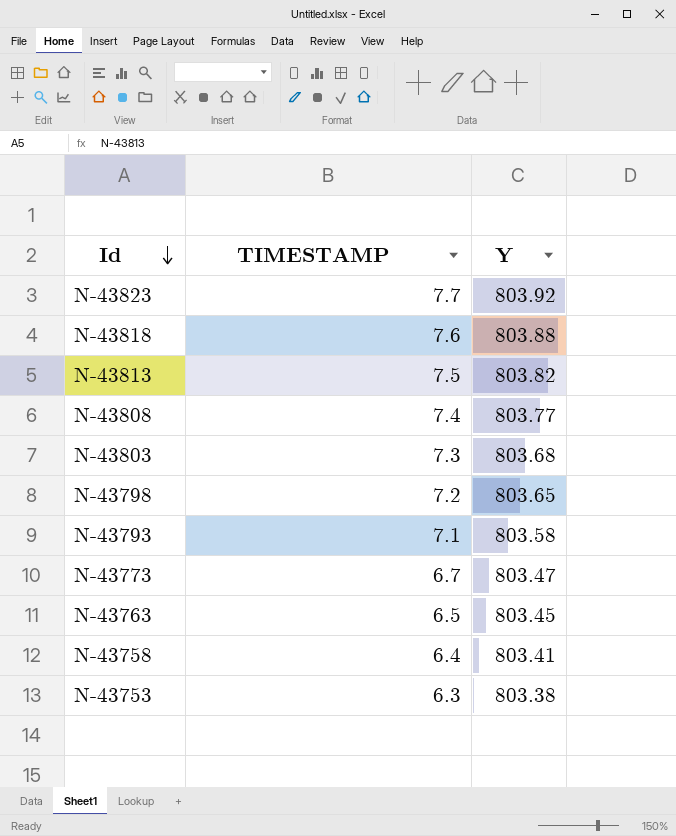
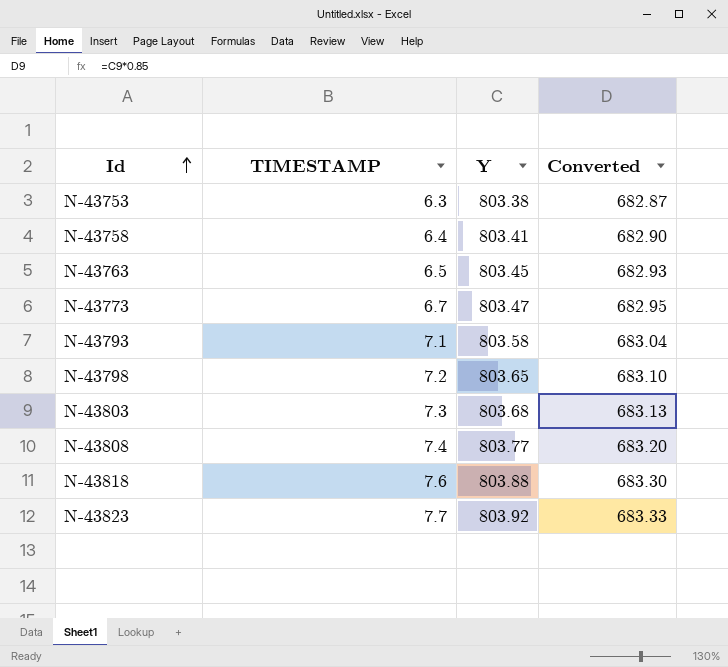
row order: Id descending -> Id ascending
column Converted | formula: none -> [Y] * 0.85
row N-43813: 7.5 | 803.82 -> none

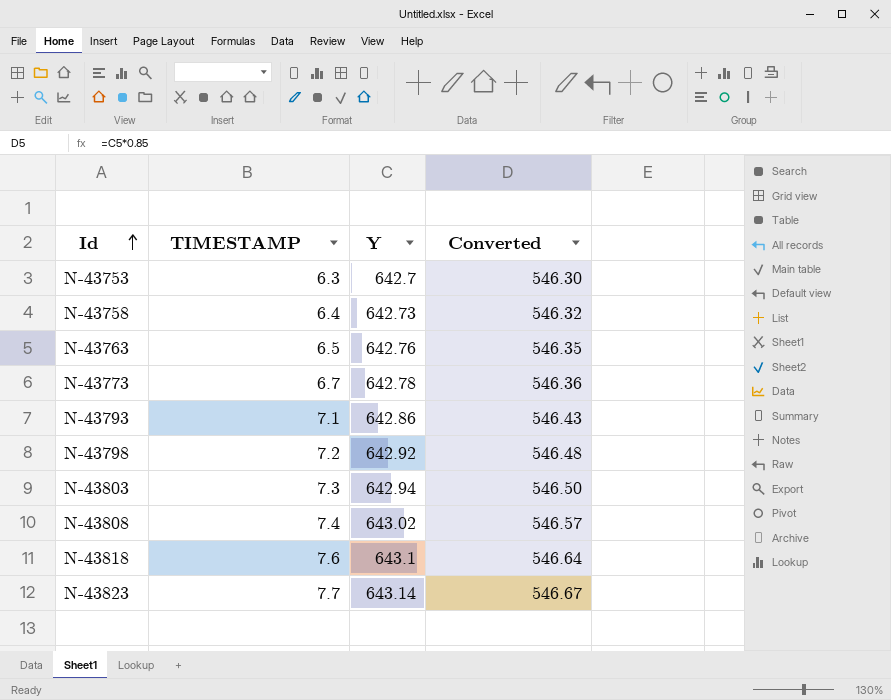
N-43753 | Y: 803.38 -> 642.7
N-43753 | Converted: 682.87 -> 546.30
N-43758 | Y: 803.41 -> 642.73
N-43758 | Converted: 682.90 -> 546.32
N-43763 | Y: 803.45 -> 642.76
N-43763 | Converted: 682.93 -> 546.35
N-43773 | Y: 803.47 -> 642.78
N-43773 | Converted: 682.95 -> 546.36
N-43793 | Y: 803.58 -> 642.86
N-43793 | Converted: 683.04 -> 546.43
N-43798 | Y: 803.65 -> 642.92
N-43798 | Converted: 683.10 -> 546.48
N-43803 | Y: 803.68 -> 642.94
N-43803 | Converted: 683.13 -> 546.50
N-43808 | Y: 803.77 -> 643.02
N-43808 | Converted: 683.20 -> 546.57
N-43818 | Y: 803.88 -> 643.1
N-43818 | Converted: 683.30 -> 546.64
N-43823 | Y: 803.92 -> 643.14
N-43823 | Converted: 683.33 -> 546.67

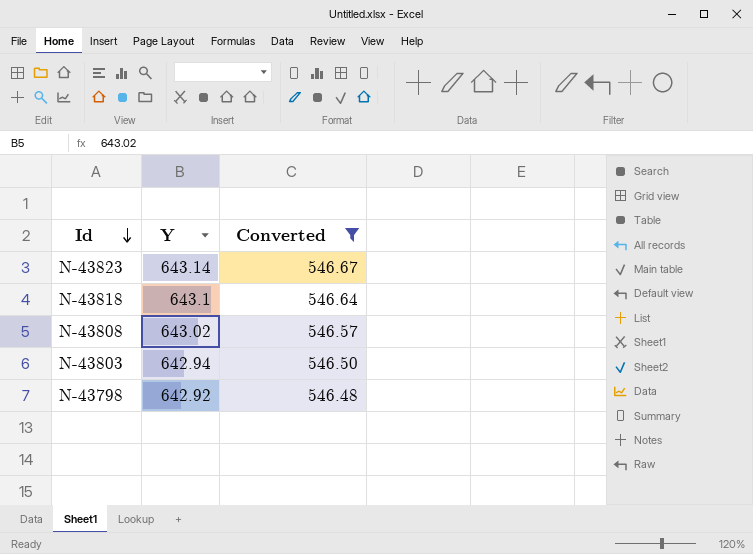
filter: none -> Converted >= 546.48
row order: Id ascending -> Id descending
column TIMESTAMP | position: 2 -> none

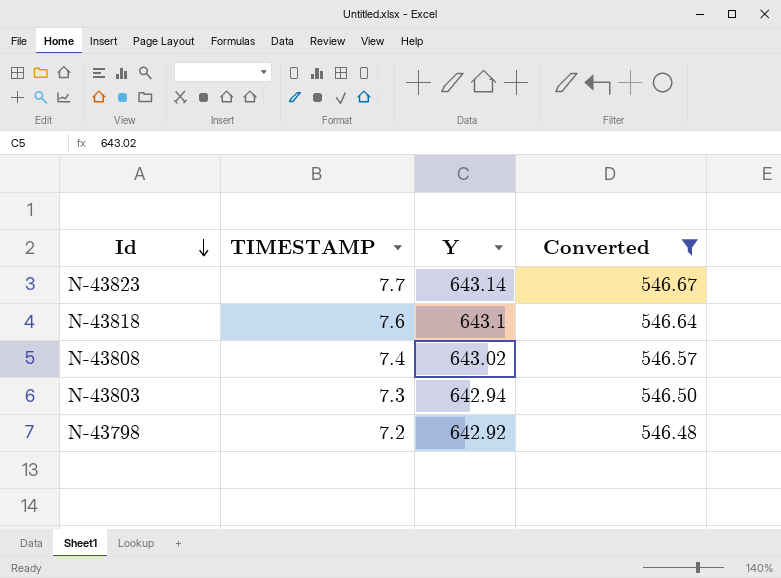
column TIMESTAMP | position: none -> 2

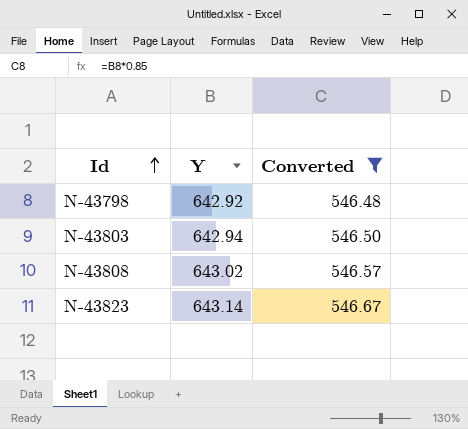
row order: Id descending -> Id ascending
column TIMESTAMP | position: 2 -> none
row N-43818: 7.6 | 643.1 | 546.64 -> none

